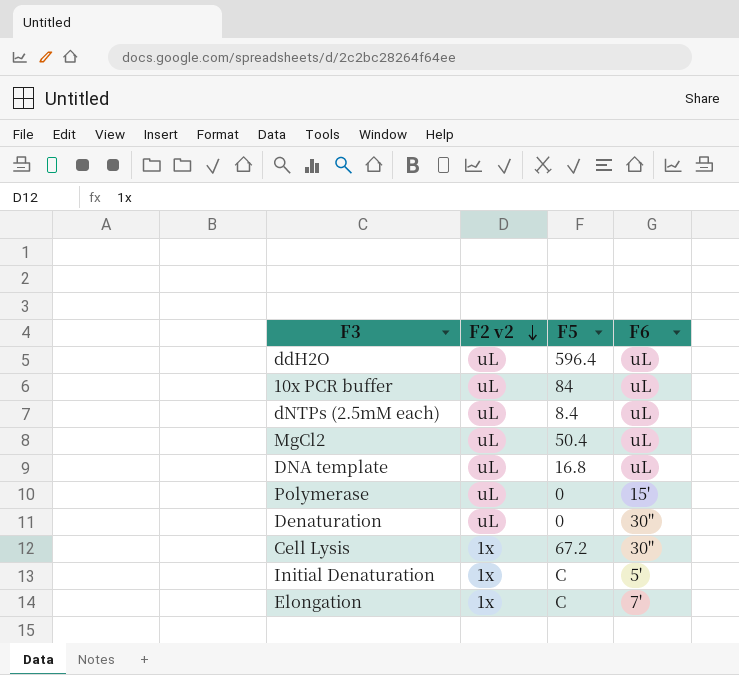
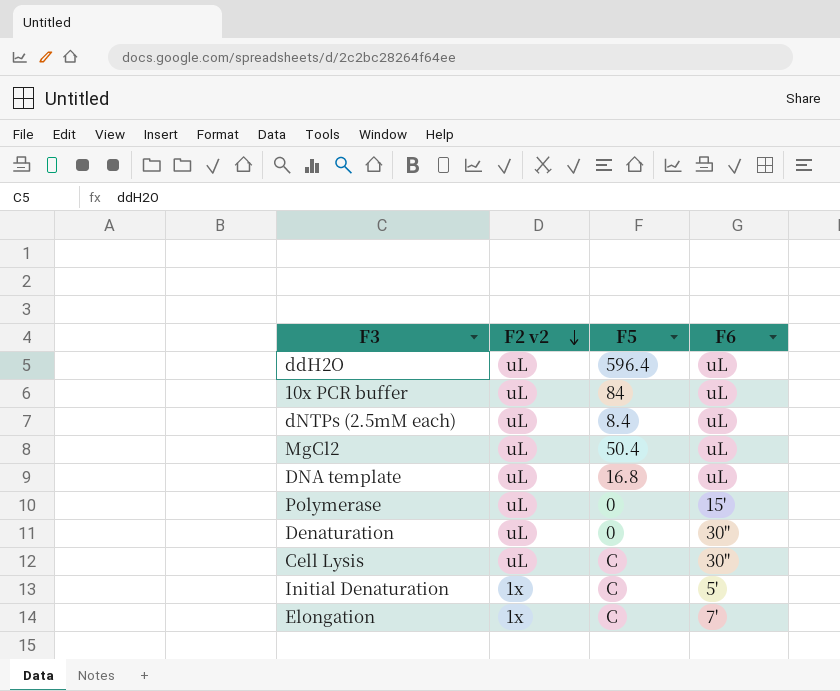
Cell Lysis | F2 v2: 1x -> uL
Cell Lysis | F5: 67.2 -> C

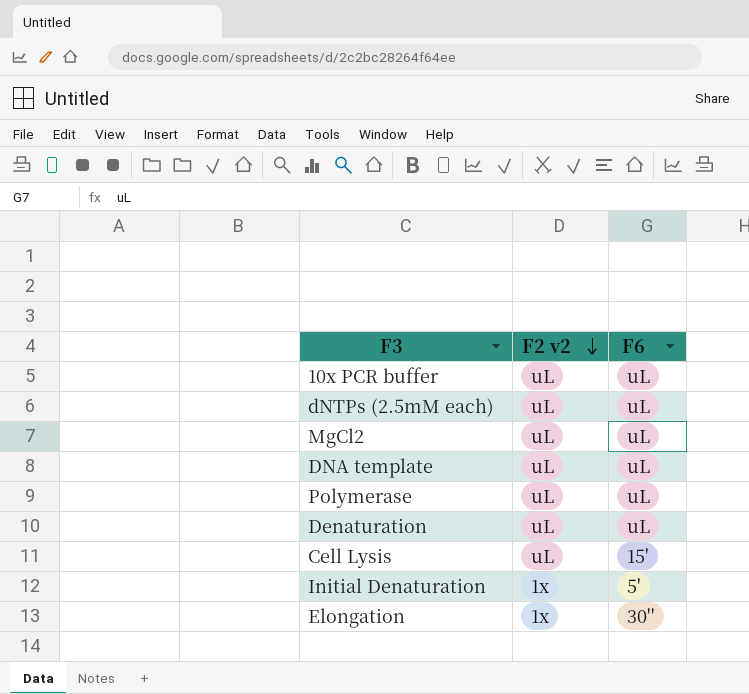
column F5 | position: 3 -> none
row ddH2O: uL | 596.4 | uL -> none
Polymerase | F6: 15' -> uL
Denaturation | F6: 30'' -> uL
Cell Lysis | F6: 30'' -> 15'
Elongation | F6: 7' -> 30''

